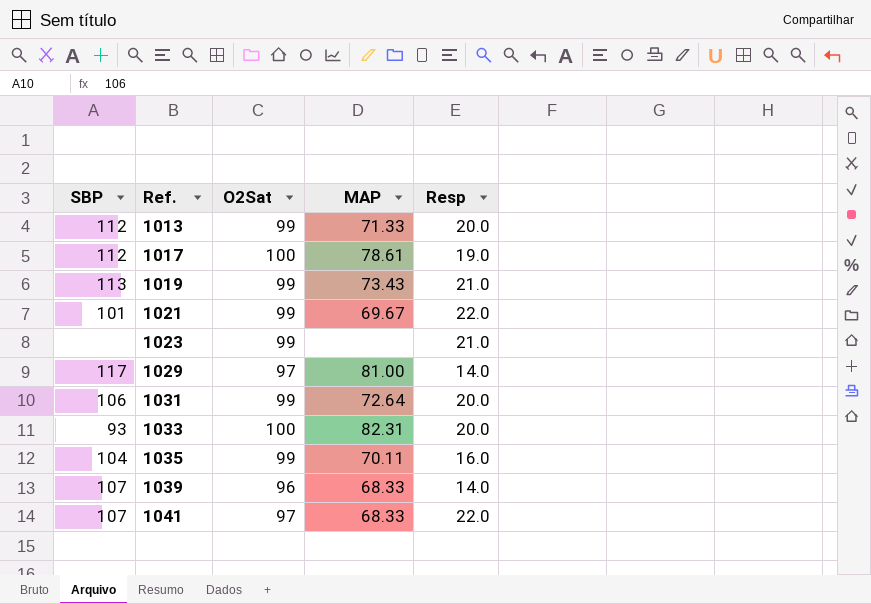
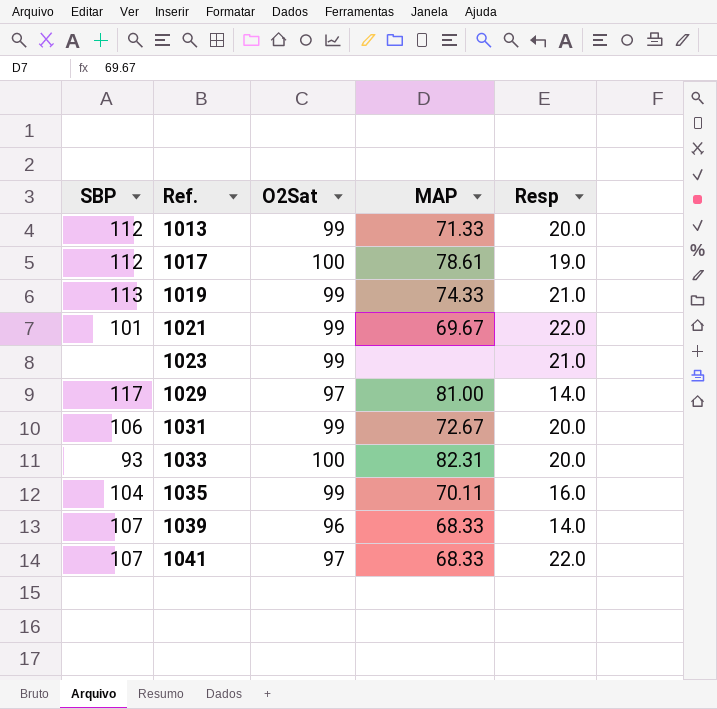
1019 | MAP: 73.43 -> 74.33
1031 | MAP: 72.64 -> 72.67

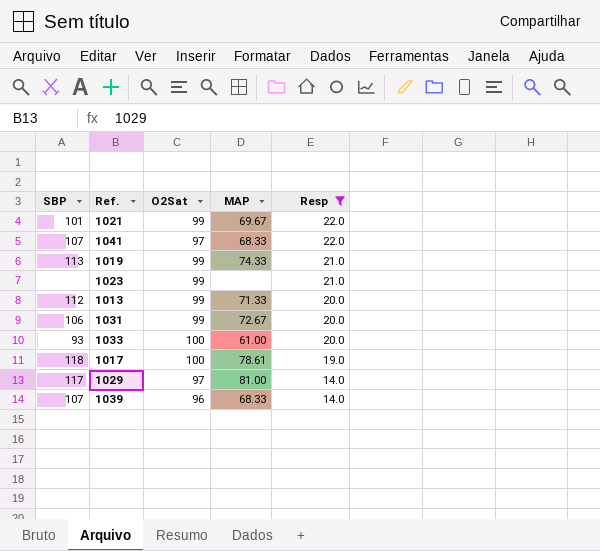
filter: none -> Resp != 16.0
row order: Ref. ascending -> Resp descending
1033 | MAP: 82.31 -> 61.00
1017 | SBP: 112 -> 118

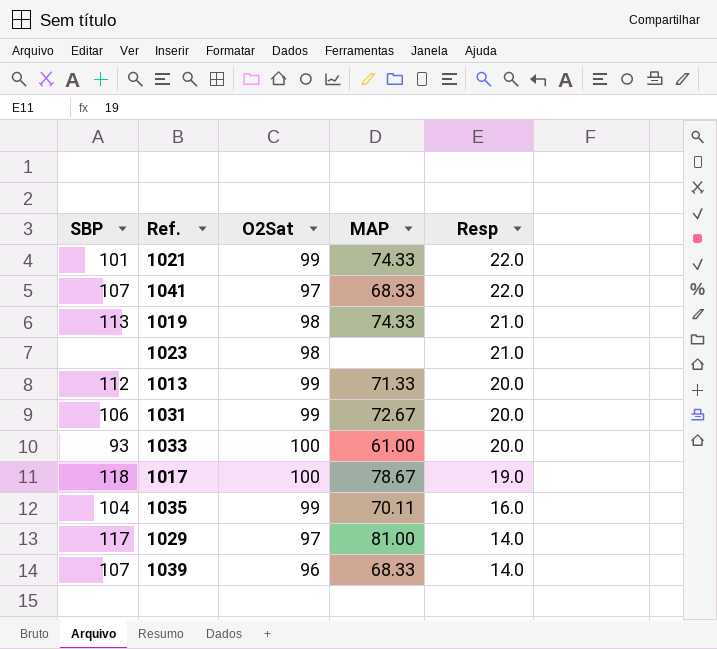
filter: Resp != 16.0 -> none
1021 | MAP: 69.67 -> 74.33
1019 | O2Sat: 99 -> 98
1023 | O2Sat: 99 -> 98
1017 | MAP: 78.61 -> 78.67

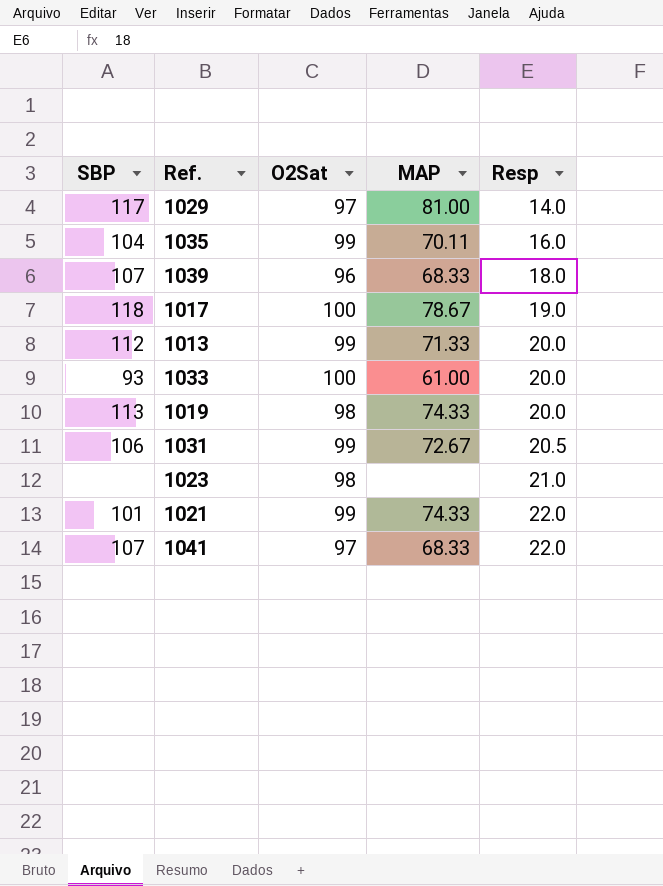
row order: Resp descending -> Resp ascending
1039 | Resp: 14.0 -> 18.0
1019 | Resp: 21.0 -> 20.0
1031 | Resp: 20.0 -> 20.5

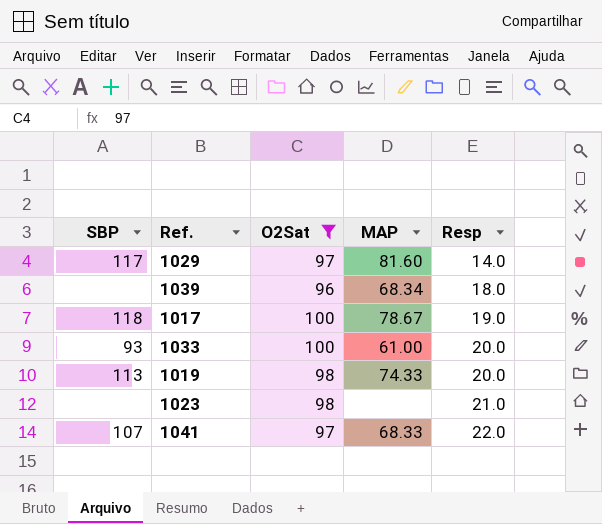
filter: none -> O2Sat != 99
1029 | MAP: 81.00 -> 81.60
1039 | SBP: 107 -> none
1039 | MAP: 68.33 -> 68.34

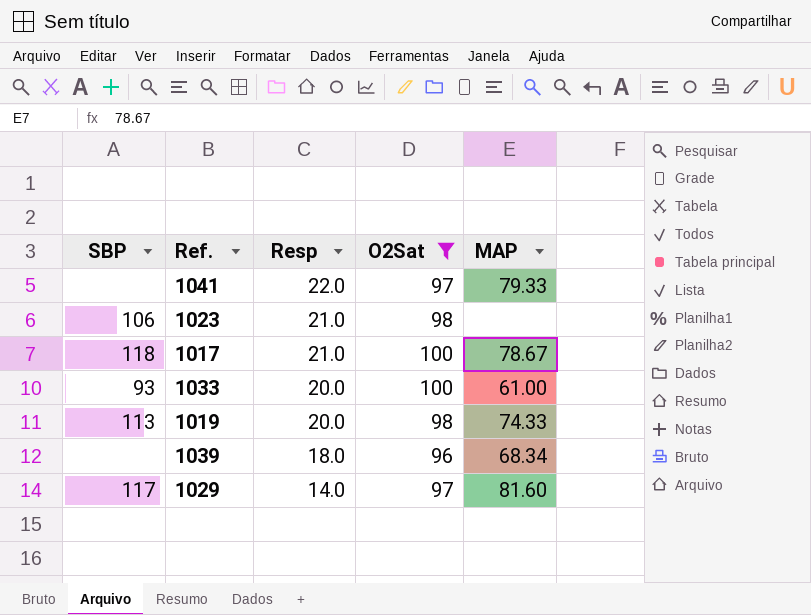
row order: Resp ascending -> Resp descending
column Resp | position: 5 -> 3
1041 | SBP: 107 -> none
1041 | MAP: 68.33 -> 79.33
1023 | SBP: none -> 106
1017 | Resp: 19.0 -> 21.0

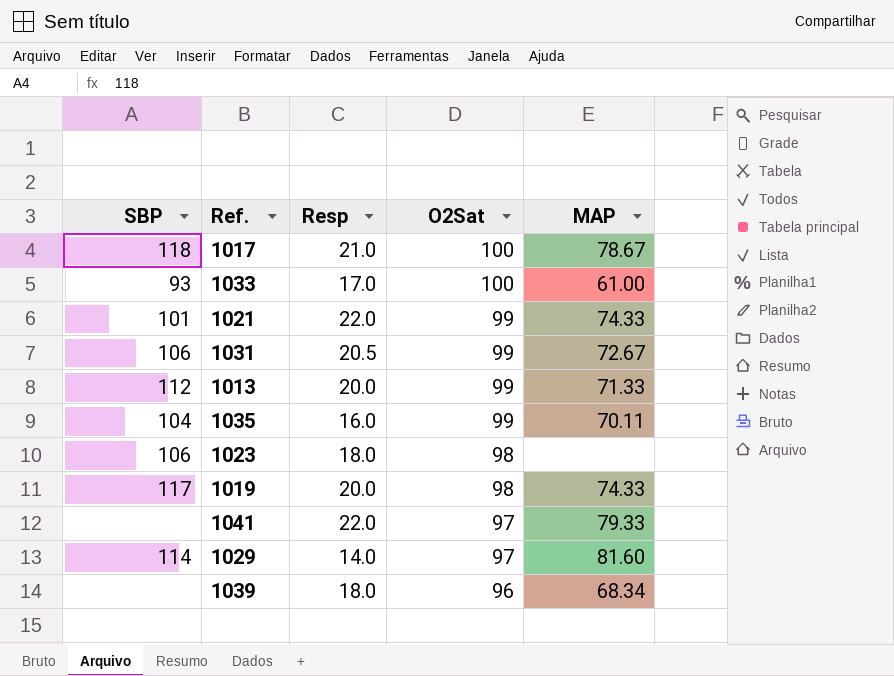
filter: O2Sat != 99 -> none
row order: Resp descending -> O2Sat descending
1033 | Resp: 20.0 -> 17.0
1023 | Resp: 21.0 -> 18.0
1019 | SBP: 113 -> 117
1029 | SBP: 117 -> 114

